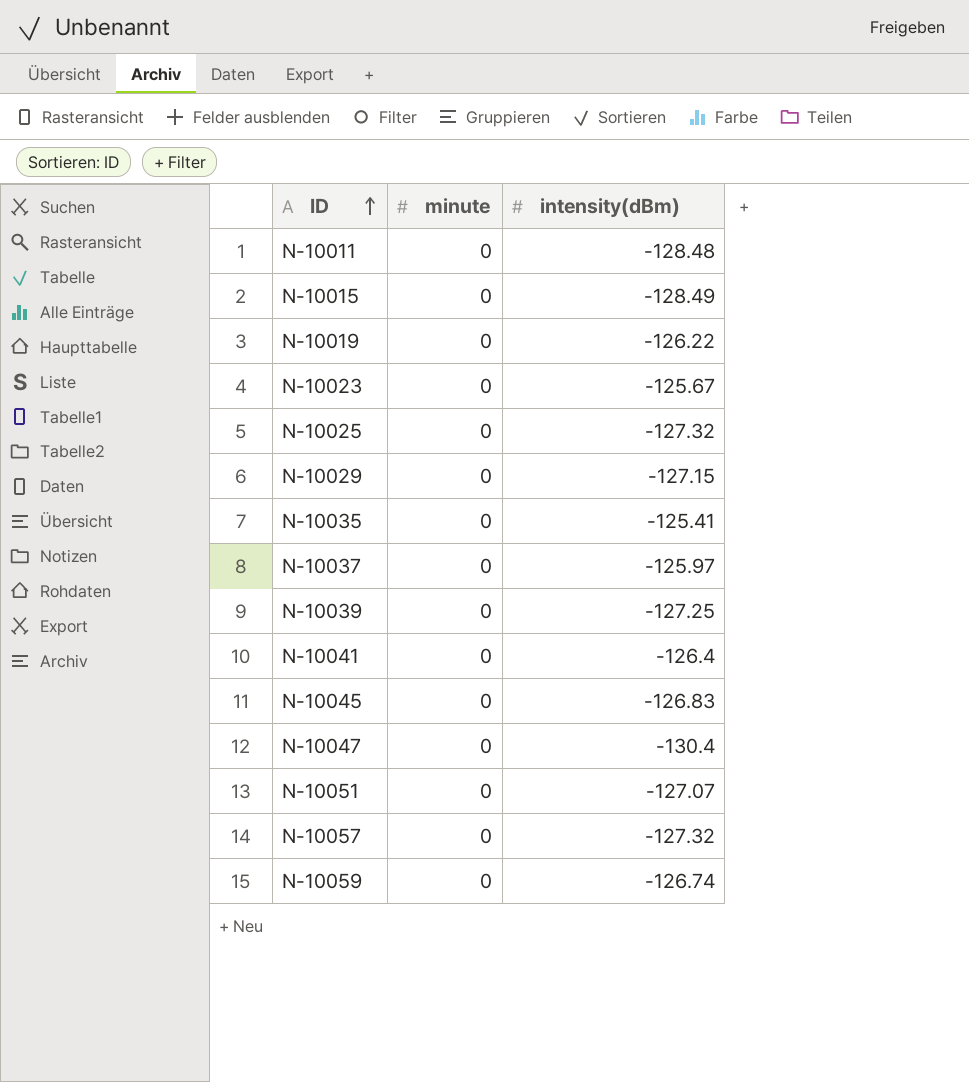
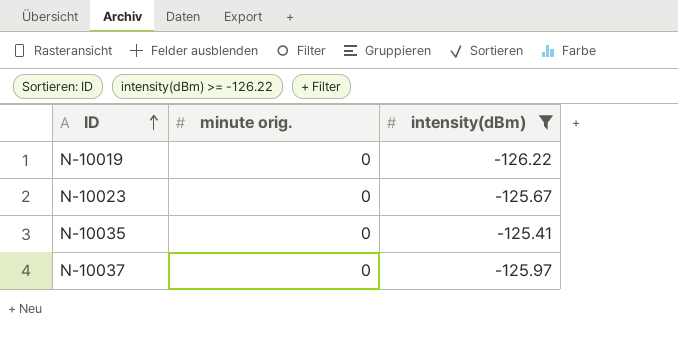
filter: none -> intensity(dBm) >= -126.22
column name: minute -> minute orig.

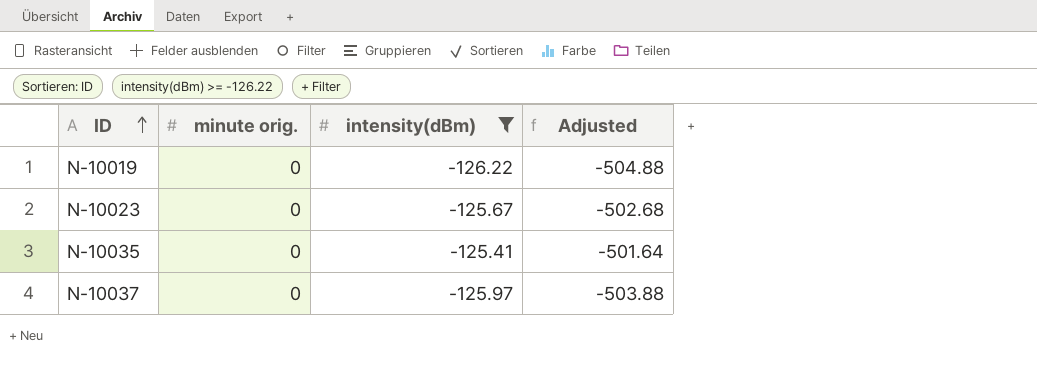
column Adjusted | formula: none -> [intensity(dBm)] * 4

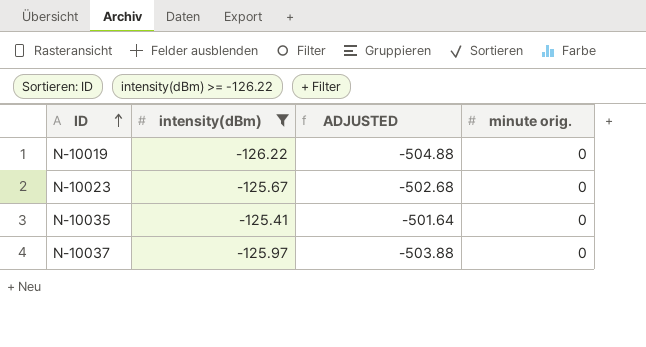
column name: Adjusted -> ADJUSTED
column minute orig. | position: 2 -> 4

